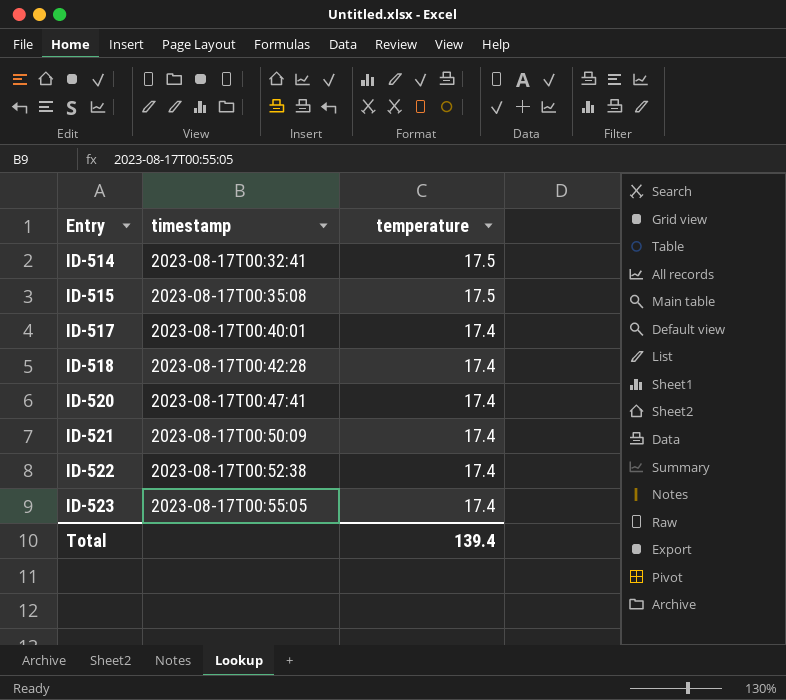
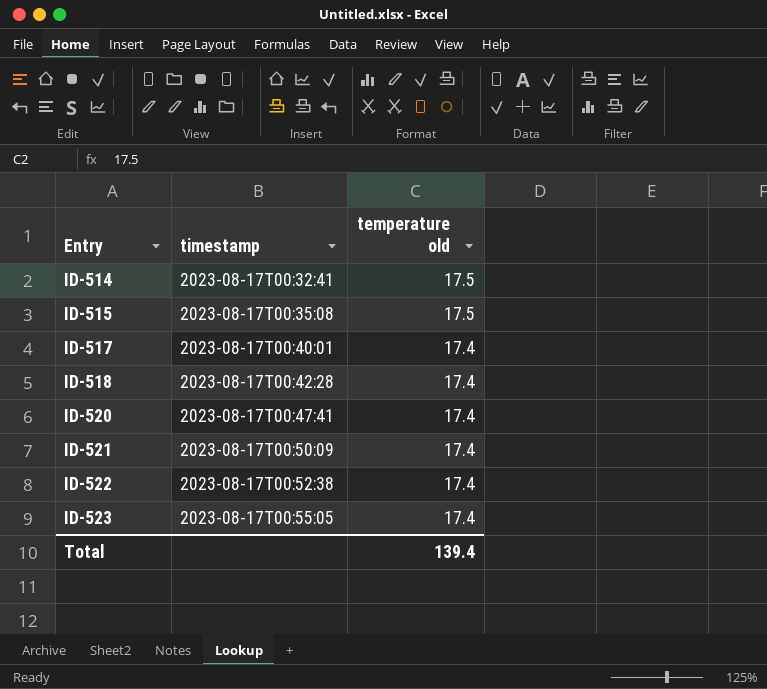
column name: temperature -> temperature old

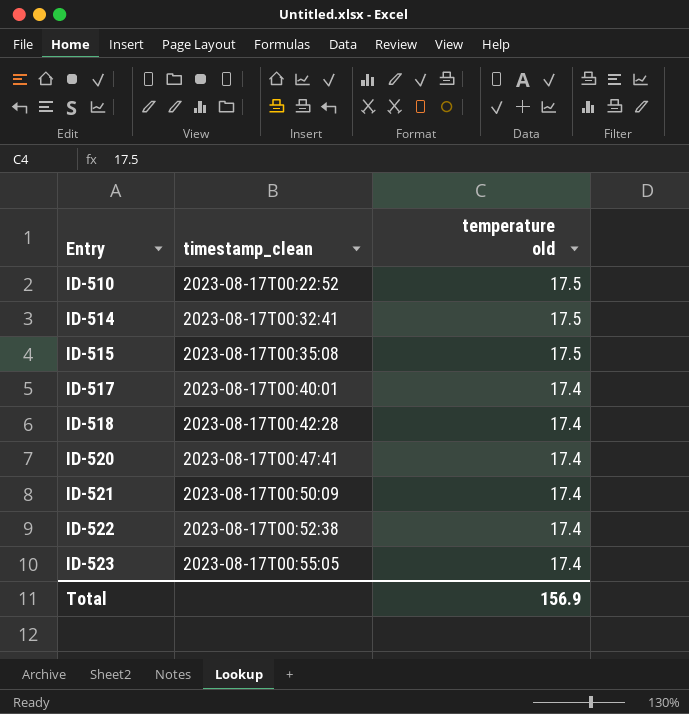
column name: timestamp -> timestamp_clean
row ID-510: none -> 2023-08-17T00:22:52 | 17.5
Total | temperature old: 139.4 -> 156.9

